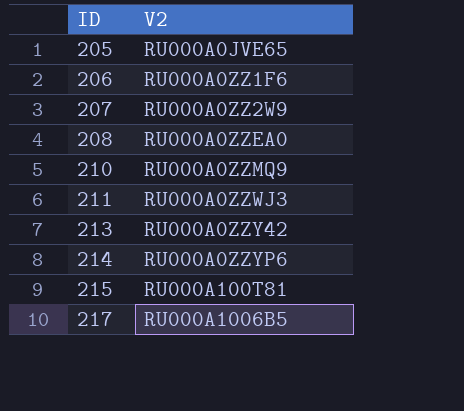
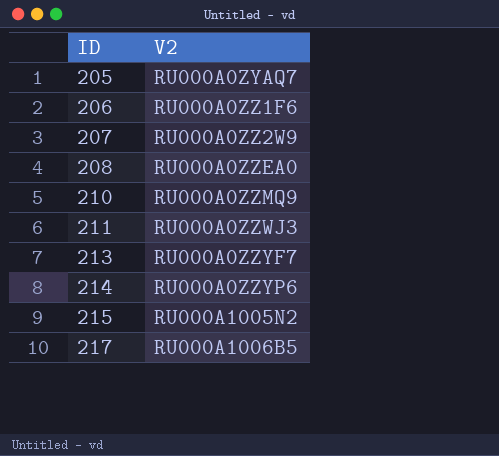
205 | V2: RU000A0JVE65 -> RU000A0ZYAQ7
213 | V2: RU000A0ZZY42 -> RU000A0ZZYF7
215 | V2: RU000A100T81 -> RU000A1005N2

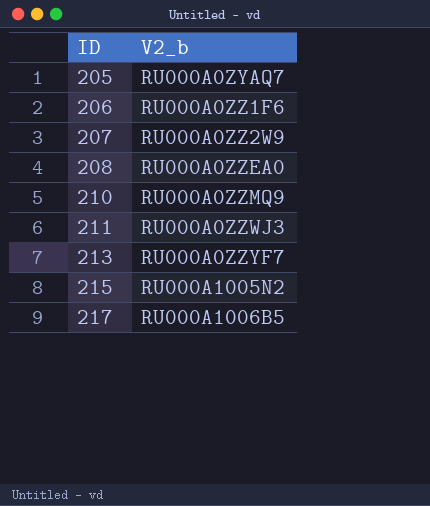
column name: V2 -> V2_b
row 214: RU000A0ZZYP6 -> none

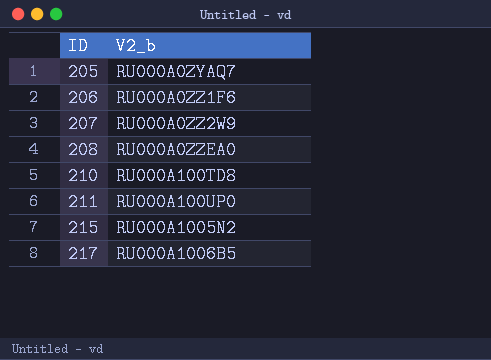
row 213: RU000A0ZZYF7 -> none
210 | V2_b: RU000A0ZZMQ9 -> RU000A100TD8
211 | V2_b: RU000A0ZZWJ3 -> RU000A100UP0

